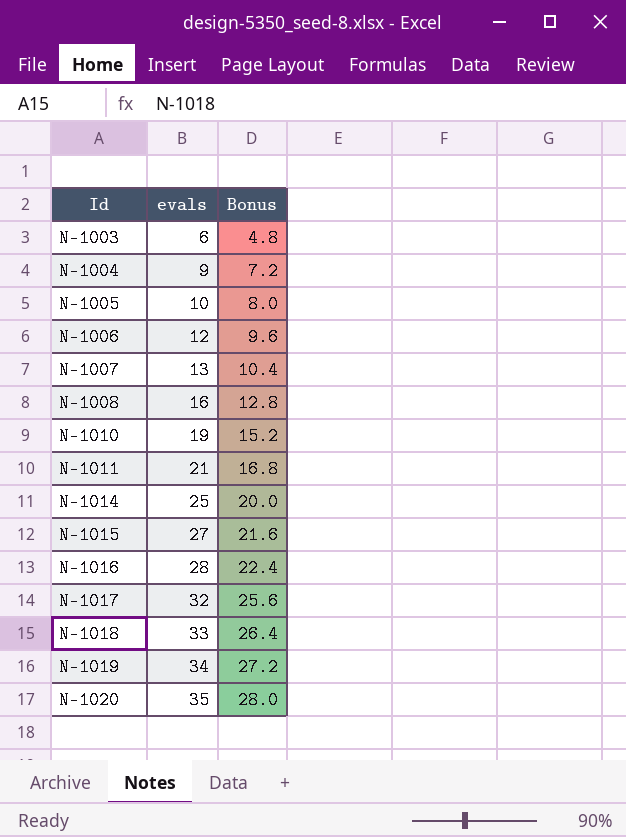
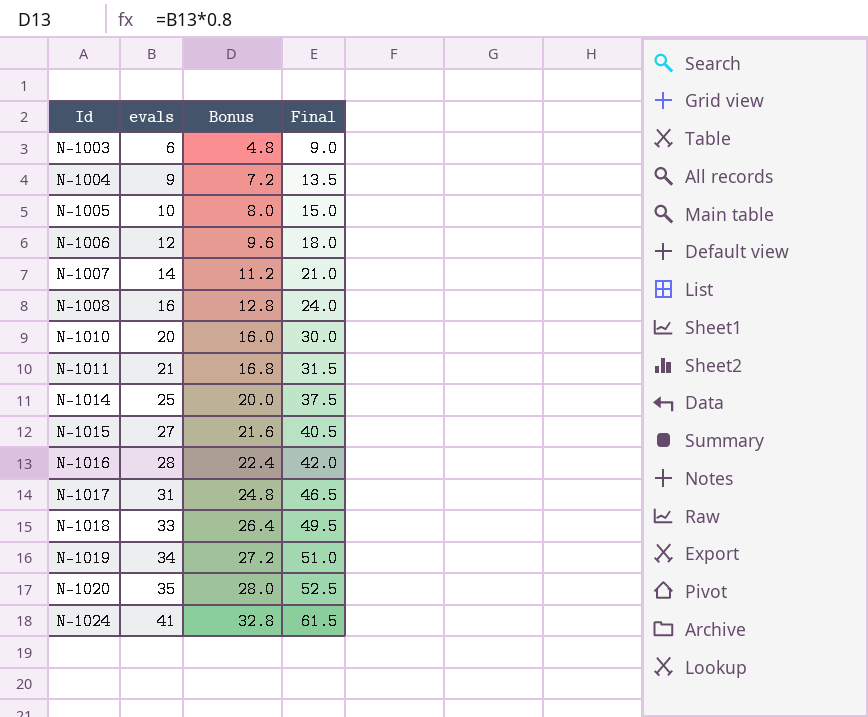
column Final | formula: none -> [evals] * 1.5
N-1007 | evals: 13 -> 14
N-1007 | Bonus: 10.4 -> 11.2
N-1010 | evals: 19 -> 20
N-1010 | Bonus: 15.2 -> 16.0
N-1017 | evals: 32 -> 31
N-1017 | Bonus: 25.6 -> 24.8
row N-1024: none -> 41 | 32.8 | 61.5

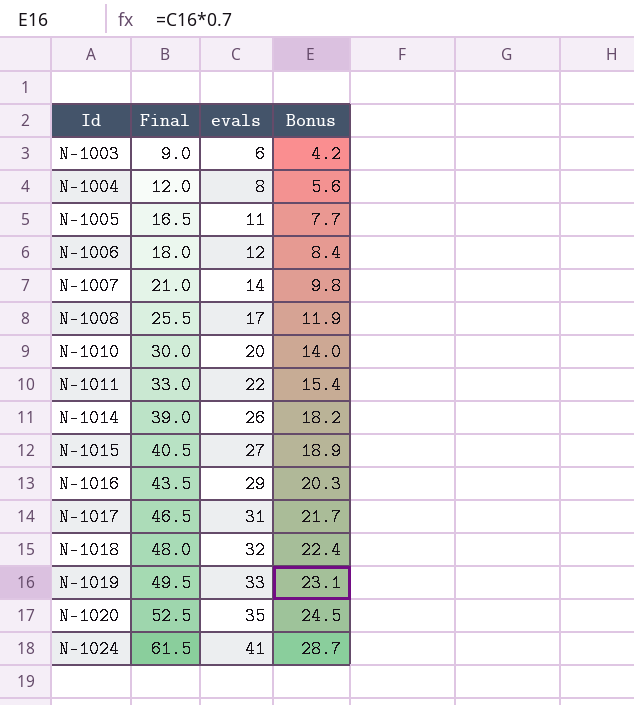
column Final | position: 4 -> 2
column Bonus | formula: [evals] * 0.8 -> [evals] * 0.7
N-1004 | Final: 13.5 -> 12.0
N-1004 | evals: 9 -> 8
N-1005 | Final: 15.0 -> 16.5
N-1005 | evals: 10 -> 11
N-1008 | Final: 24.0 -> 25.5
N-1008 | evals: 16 -> 17
N-1011 | Final: 31.5 -> 33.0
N-1011 | evals: 21 -> 22
N-1014 | Final: 37.5 -> 39.0
N-1014 | evals: 25 -> 26
N-1016 | Final: 42.0 -> 43.5
N-1016 | evals: 28 -> 29
N-1018 | Final: 49.5 -> 48.0
N-1018 | evals: 33 -> 32
N-1019 | Final: 51.0 -> 49.5
N-1019 | evals: 34 -> 33

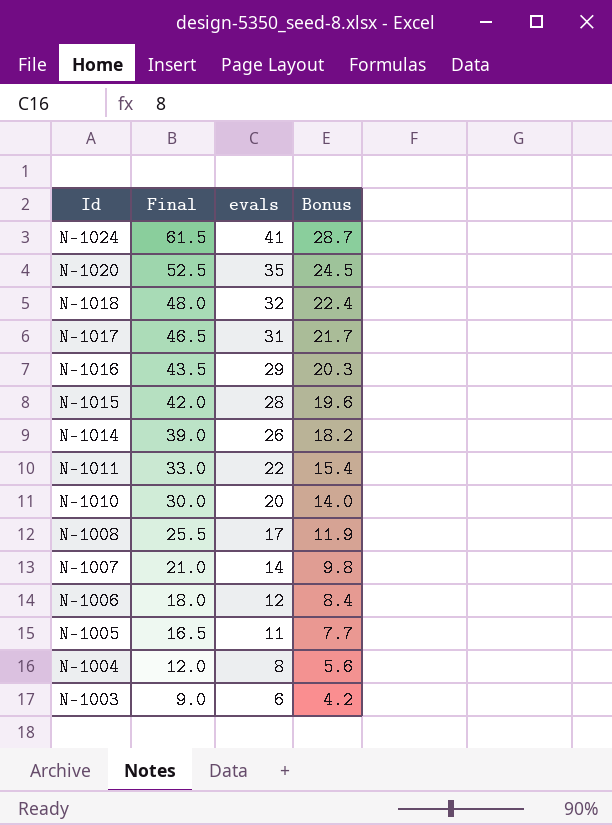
row order: Id ascending -> Id descending
row N-1019: 49.5 | 33 | 23.1 -> none
N-1015 | Final: 40.5 -> 42.0
N-1015 | evals: 27 -> 28
N-1015 | Bonus: 18.9 -> 19.6

